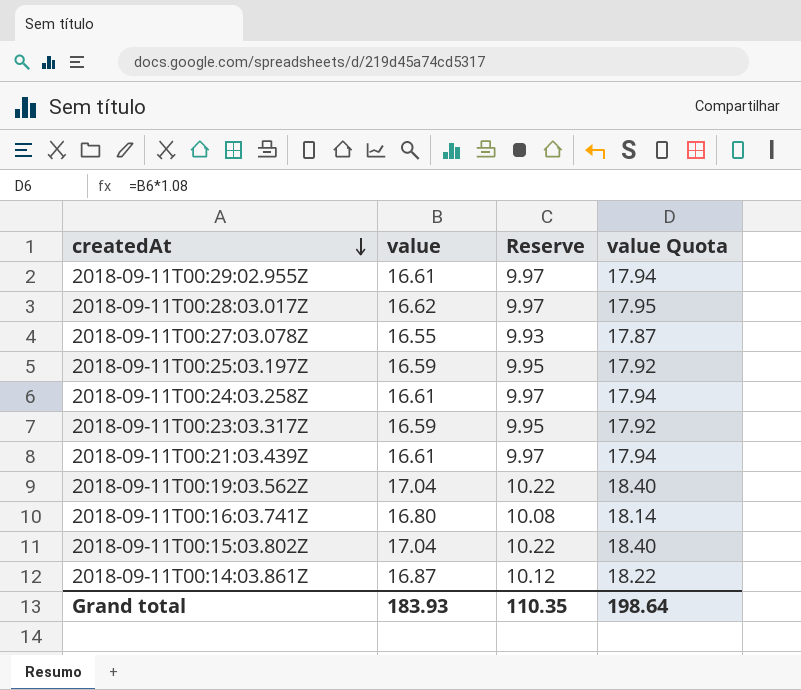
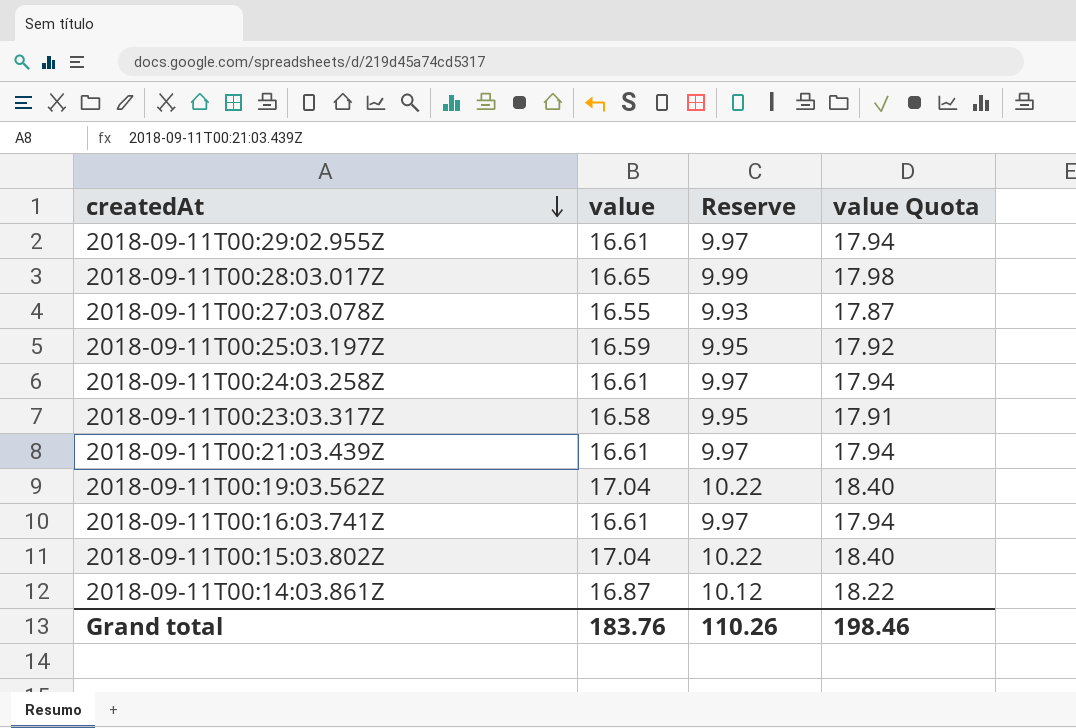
2018-09-11T00:28:03.017Z | value: 16.62 -> 16.65
2018-09-11T00:28:03.017Z | Reserve: 9.97 -> 9.99
2018-09-11T00:28:03.017Z | value Quota: 17.95 -> 17.98
2018-09-11T00:23:03.317Z | value: 16.59 -> 16.58
2018-09-11T00:23:03.317Z | value Quota: 17.92 -> 17.91
2018-09-11T00:16:03.741Z | value: 16.80 -> 16.61
2018-09-11T00:16:03.741Z | Reserve: 10.08 -> 9.97
2018-09-11T00:16:03.741Z | value Quota: 18.14 -> 17.94
Grand total | value: 183.93 -> 183.76
Grand total | Reserve: 110.35 -> 110.26
Grand total | value Quota: 198.64 -> 198.46

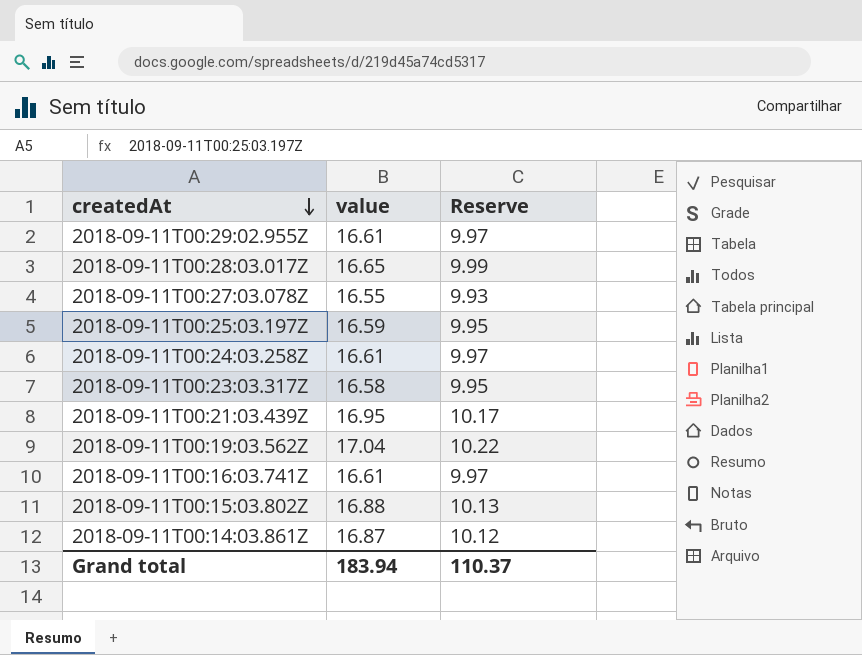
column value Quota | formula: [value] * 1.08 -> none
2018-09-11T00:21:03.439Z | value: 16.61 -> 16.95
2018-09-11T00:21:03.439Z | Reserve: 9.97 -> 10.17
2018-09-11T00:15:03.802Z | value: 17.04 -> 16.88
2018-09-11T00:15:03.802Z | Reserve: 10.22 -> 10.13
Grand total | value: 183.76 -> 183.94
Grand total | Reserve: 110.26 -> 110.37

